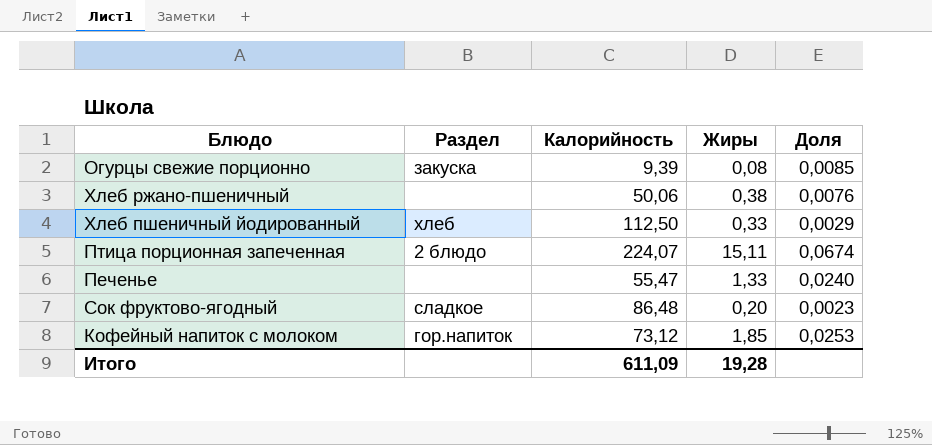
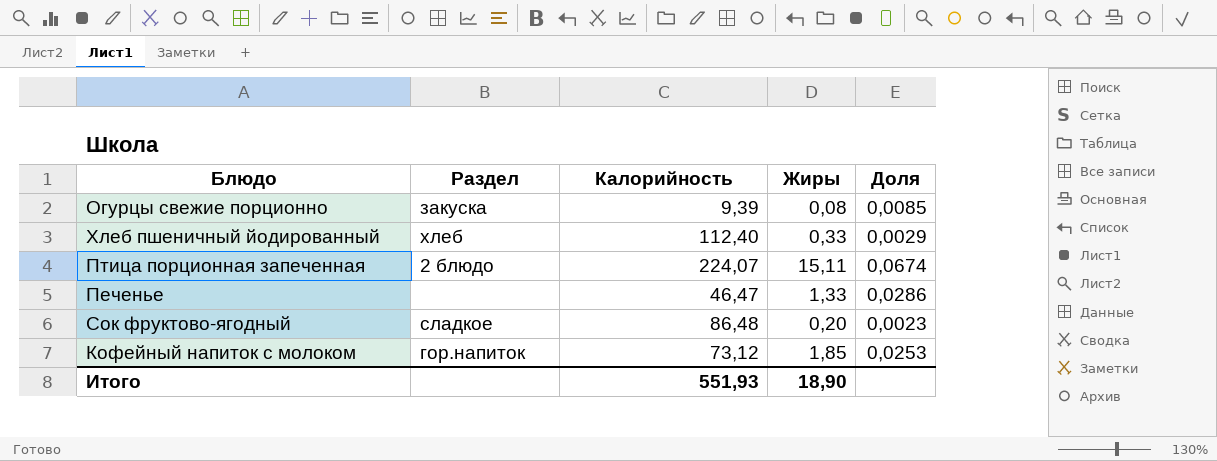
row Хлеб ржано-пшеничный: none | 50,06 | 0,38 | 0,0076 -> none
Хлеб пшеничный йодированный | Калорийность: 112,50 -> 112,40
Печенье | Калорийность: 55,47 -> 46,47
Печенье | Доля: 0,0240 -> 0,0286
Итого | Калорийность: 611,09 -> 551,93
Итого | Жиры: 19,28 -> 18,90

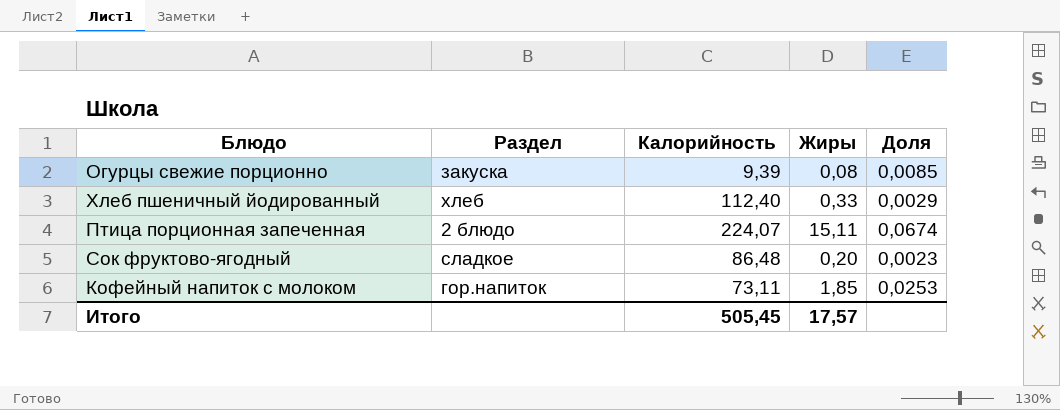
row Печенье: none | 46,47 | 1,33 | 0,0286 -> none
Кофейный напиток с молоком | Калорийность: 73,12 -> 73,11
Итого | Калорийность: 551,93 -> 505,45
Итого | Жиры: 18,90 -> 17,57

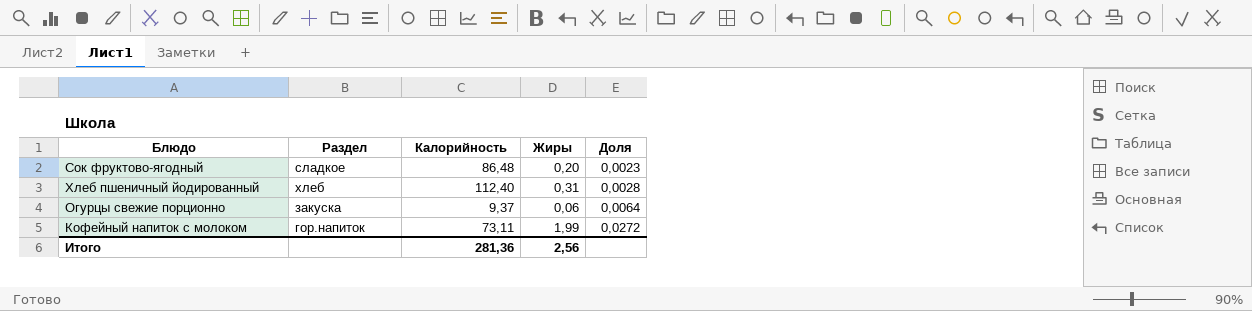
row order: none -> Доля ascending
row Птица порционная запеченная: 2 блюдо | 224,07 | 15,11 | 0,0674 -> none
Хлеб пшеничный йодированный | Жиры: 0,33 -> 0,31
Хлеб пшеничный йодированный | Доля: 0,0029 -> 0,0028
Огурцы свежие порционно | Калорийность: 9,39 -> 9,37
Огурцы свежие порционно | Жиры: 0,08 -> 0,06
Огурцы свежие порционно | Доля: 0,0085 -> 0,0064
Кофейный напиток с молоком | Жиры: 1,85 -> 1,99
Кофейный напиток с молоком | Доля: 0,0253 -> 0,0272
Итого | Калорийность: 505,45 -> 281,36
Итого | Жиры: 17,57 -> 2,56

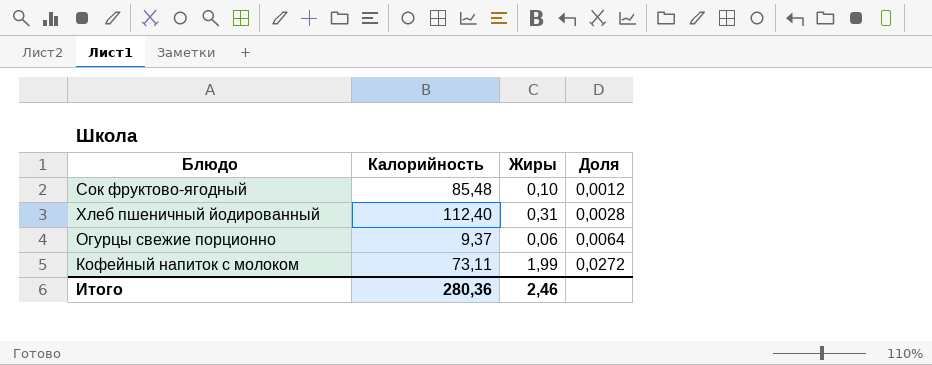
column Раздел | position: 2 -> none
Сок фруктово-ягодный | Калорийность: 86,48 -> 85,48
Сок фруктово-ягодный | Жиры: 0,20 -> 0,10
Сок фруктово-ягодный | Доля: 0,0023 -> 0,0012
Итого | Калорийность: 281,36 -> 280,36
Итого | Жиры: 2,56 -> 2,46

